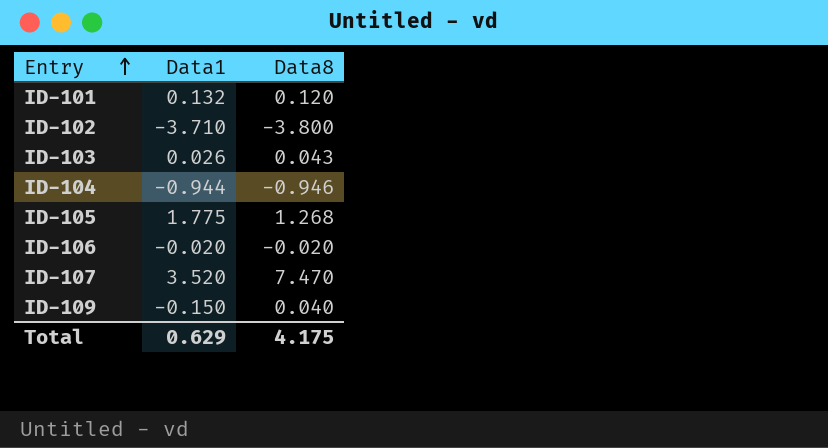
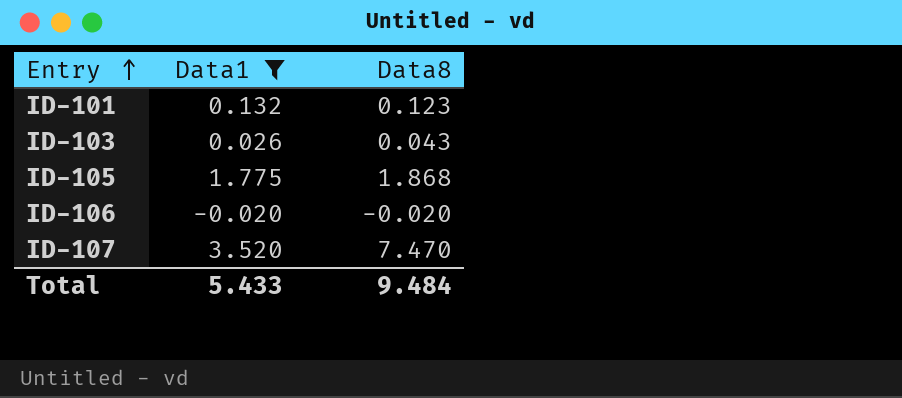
filter: none -> Data1 >= -0.020
ID-101 | Data8: 0.120 -> 0.123
ID-105 | Data8: 1.268 -> 1.868
Total | Data1: 0.629 -> 5.433
Total | Data8: 4.175 -> 9.484

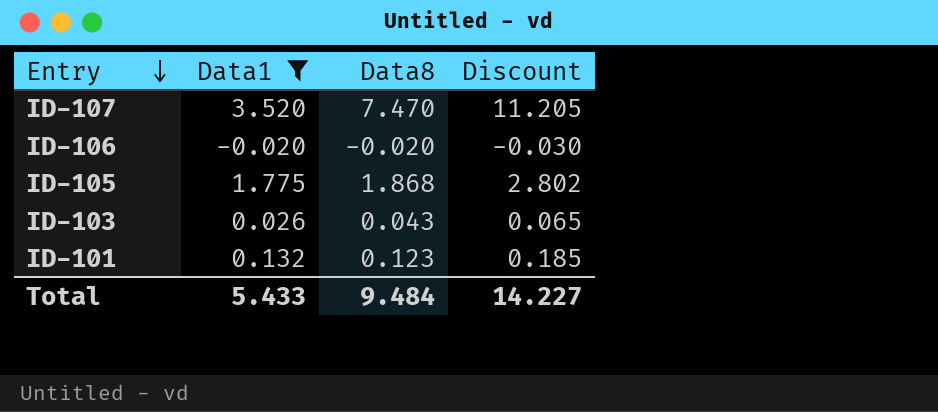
row order: Entry ascending -> Entry descending
column Discount | formula: none -> [Data8] * 1.5

